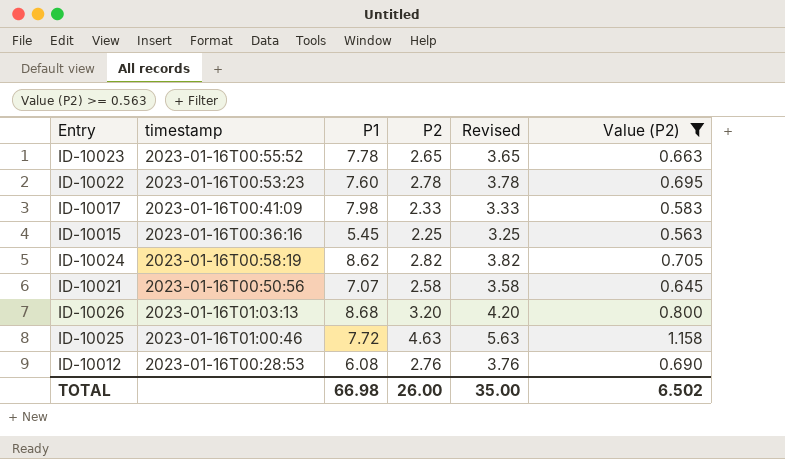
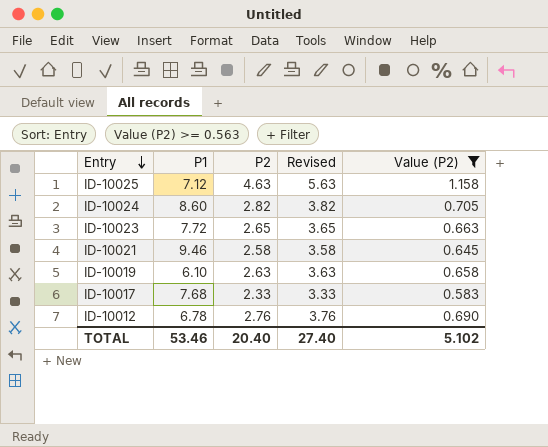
row order: none -> Entry descending
column timestamp | position: 2 -> none
row ID-10022: 2023-01-16T00:53:23 | 7.60 | 2.78 | 3.78 | 0.695 -> none
row ID-10015: 2023-01-16T00:36:16 | 5.45 | 2.25 | 3.25 | 0.563 -> none
row ID-10026: 2023-01-16T01:03:13 | 8.68 | 3.20 | 4.20 | 0.800 -> none
ID-10025 | P1: 7.72 -> 7.12
ID-10024 | P1: 8.62 -> 8.60
ID-10023 | P1: 7.78 -> 7.72
ID-10021 | P1: 7.07 -> 9.46
row ID-10019: none -> 6.10 | 2.63 | 3.63 | 0.658
ID-10017 | P1: 7.98 -> 7.68
ID-10012 | P1: 6.08 -> 6.78
TOTAL | P1: 66.98 -> 53.46
TOTAL | P2: 26.00 -> 20.40
TOTAL | Revised: 35.00 -> 27.40
TOTAL | Value (P2): 6.502 -> 5.102

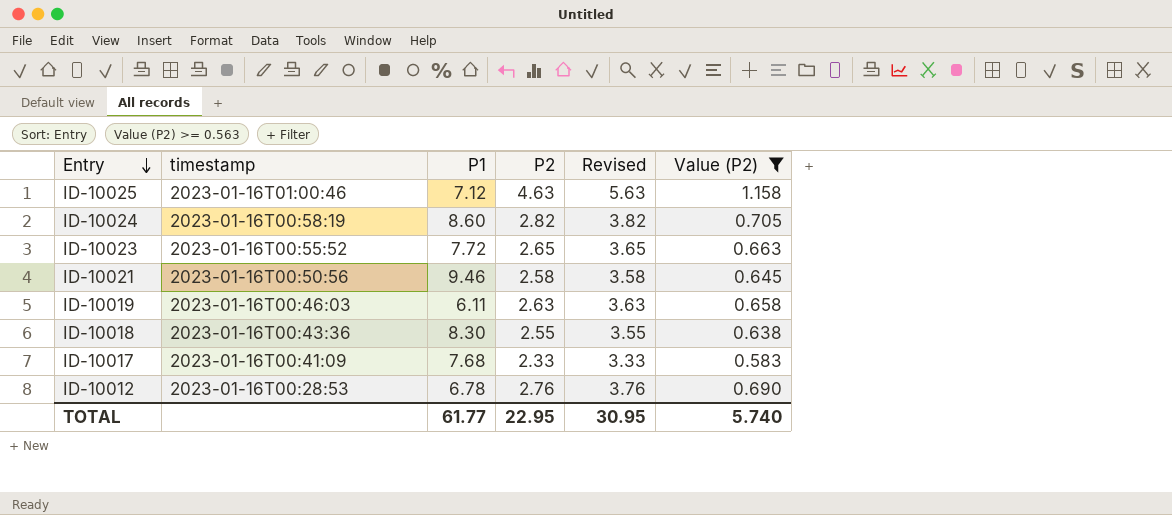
column timestamp | position: none -> 2
ID-10019 | P1: 6.10 -> 6.11
row ID-10018: none -> 2023-01-16T00:43:36 | 8.30 | 2.55 | 3.55 | 0.638
TOTAL | P1: 53.46 -> 61.77
TOTAL | P2: 20.40 -> 22.95
TOTAL | Revised: 27.40 -> 30.95
TOTAL | Value (P2): 5.102 -> 5.740

